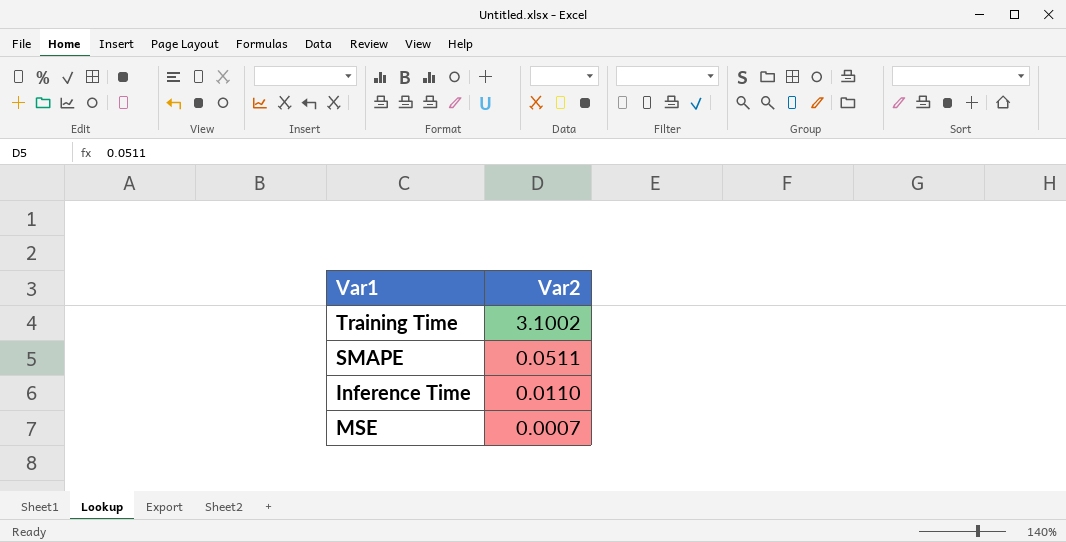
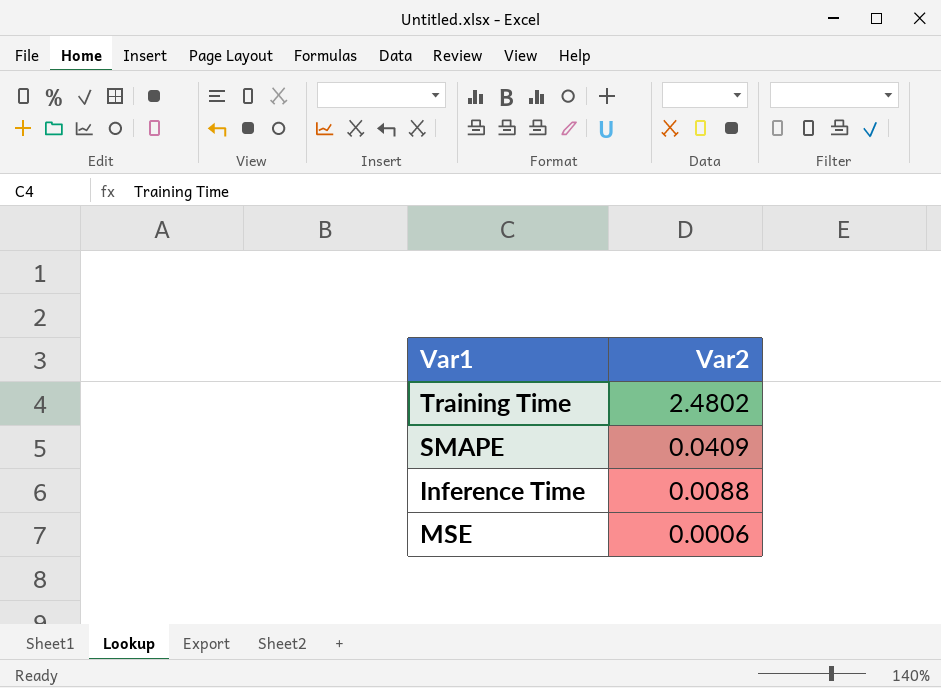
Training Time | Var2: 3.1002 -> 2.4802
SMAPE | Var2: 0.0511 -> 0.0409
Inference Time | Var2: 0.0110 -> 0.0088
MSE | Var2: 0.0007 -> 0.0006

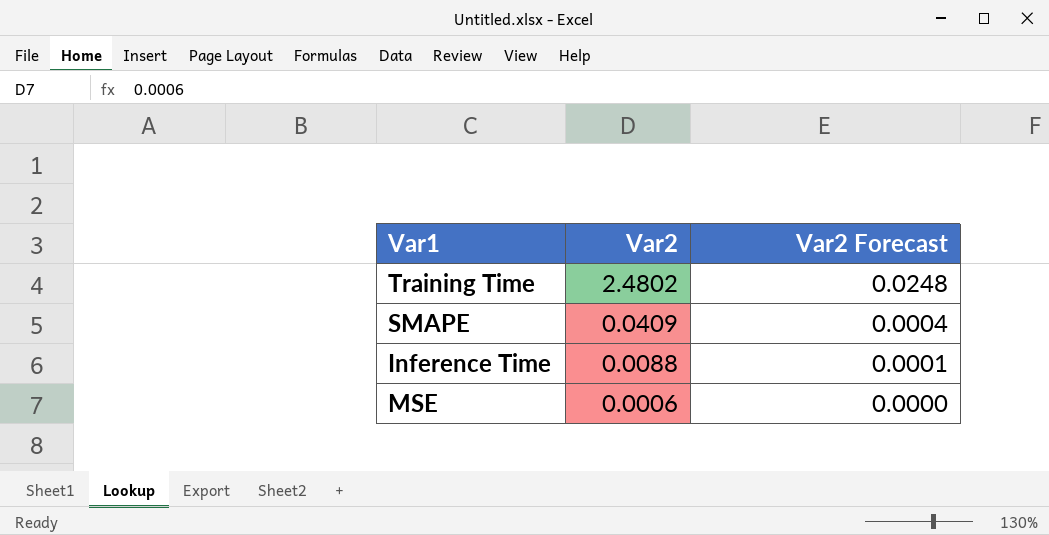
column Var2 Forecast | formula: none -> [Var2] * 0.01

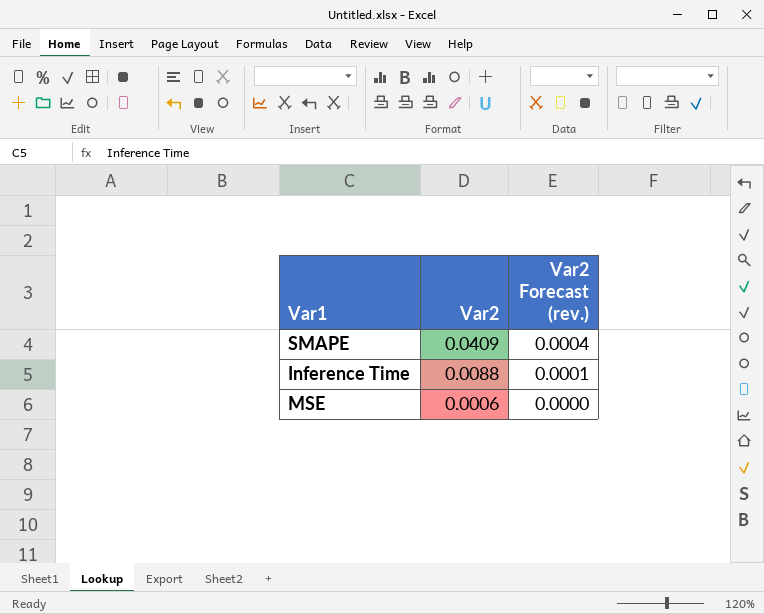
column name: Var2 Forecast -> Var2 Forecast (rev.)
row Training Time: 2.4802 | 0.0248 -> none

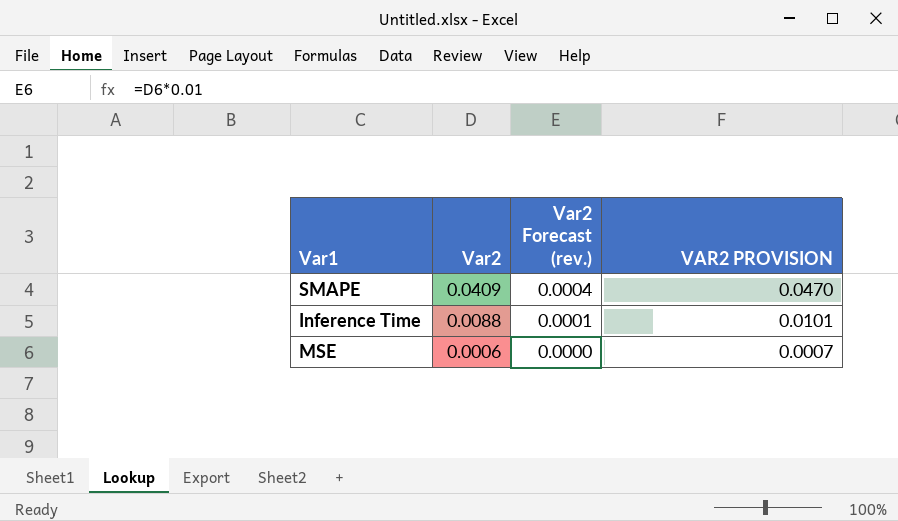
column VAR2 PROVISION | formula: none -> [Var2] * 1.15

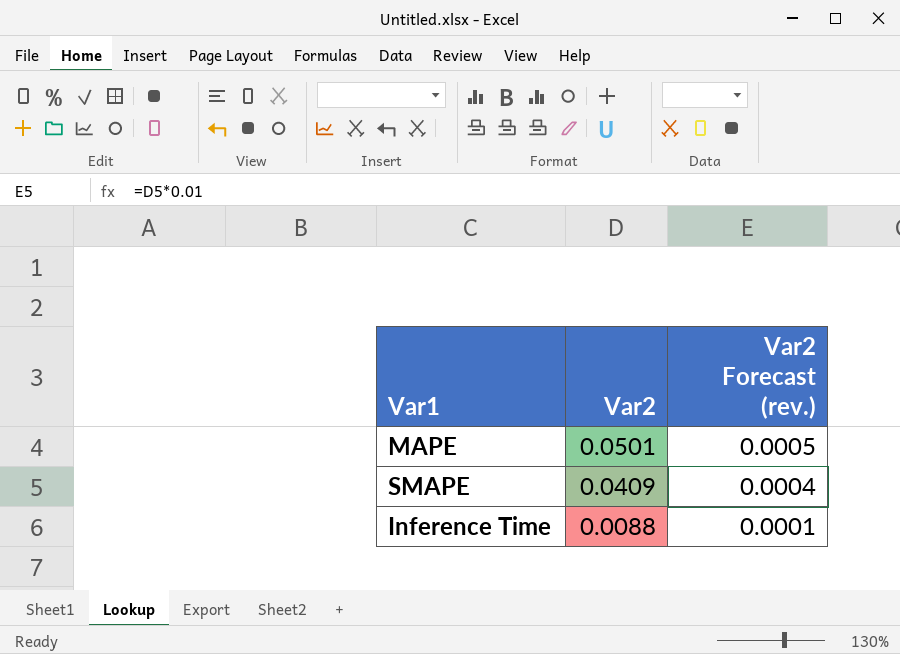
column VAR2 PROVISION | formula: [Var2] * 1.15 -> none
row MSE: 0.0006 | 0.0000 | 0.0007 -> none
row MAPE: none -> 0.0501 | 0.0005

